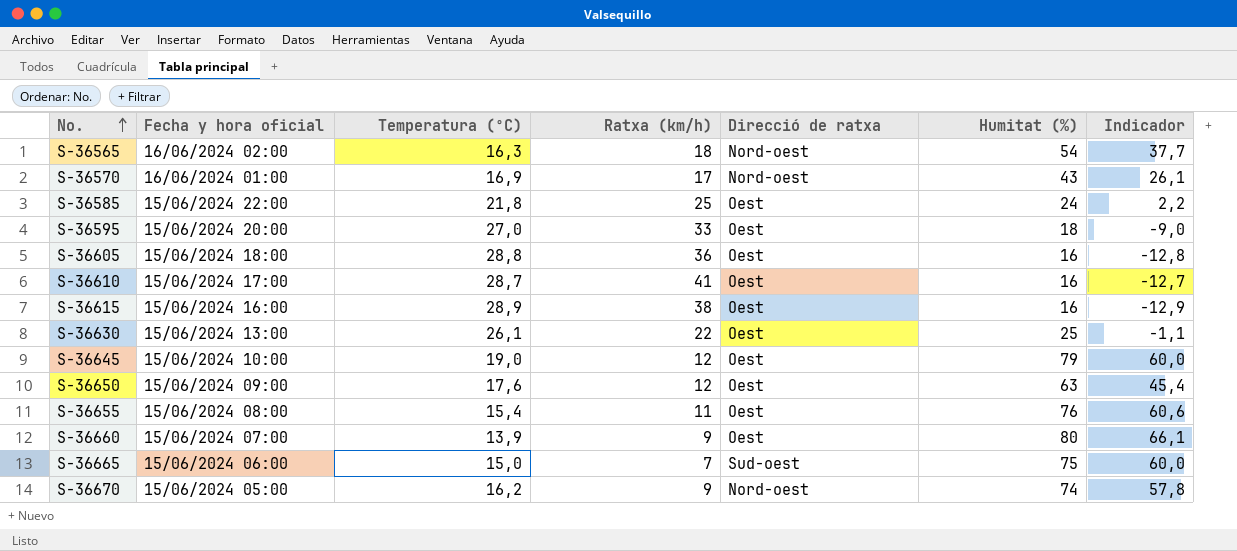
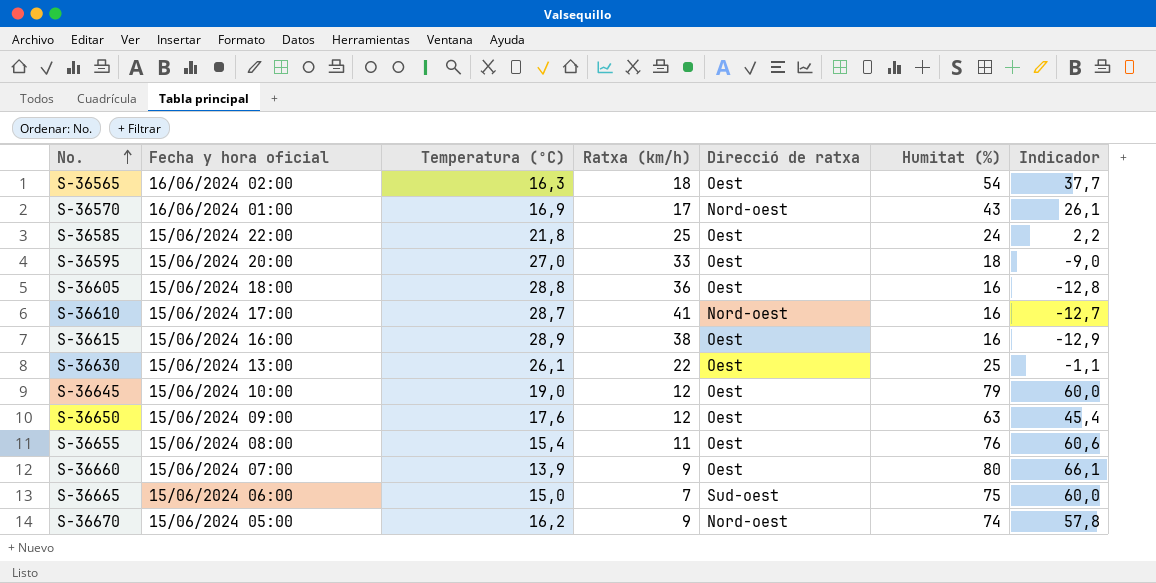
S-36565 | Direcció de ratxa: Nord-oest -> Oest
S-36610 | Direcció de ratxa: Oest -> Nord-oest

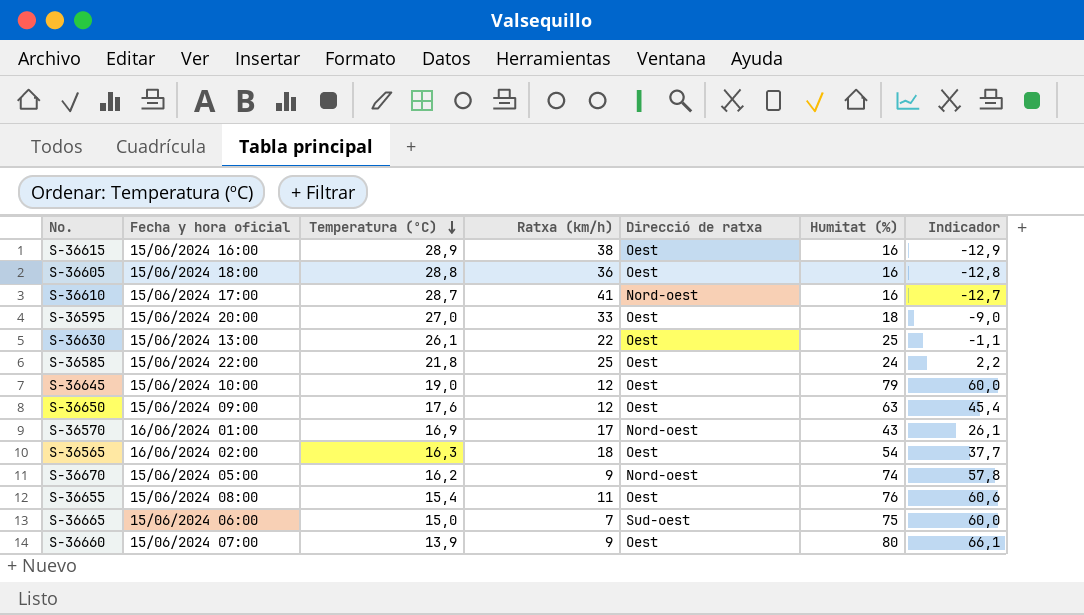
row order: No. ascending -> Temperatura (ºC) descending

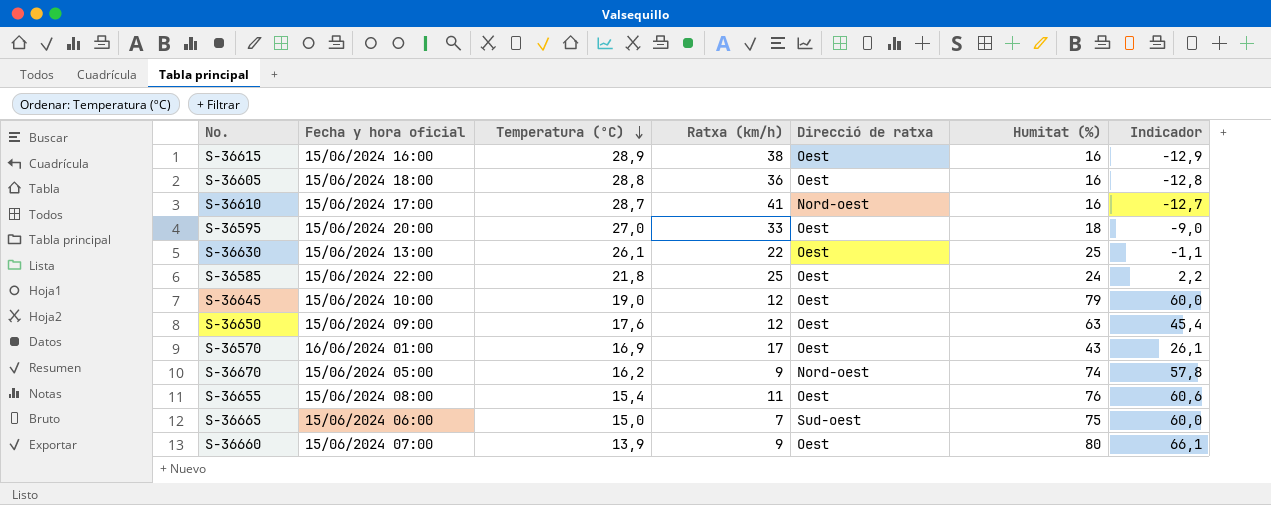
row S-36565: 16/06/2024 02:00 | 16,3 | 18 | Oest | 54 | 37,7 -> none
S-36570 | Direcció de ratxa: Nord-oest -> Oest

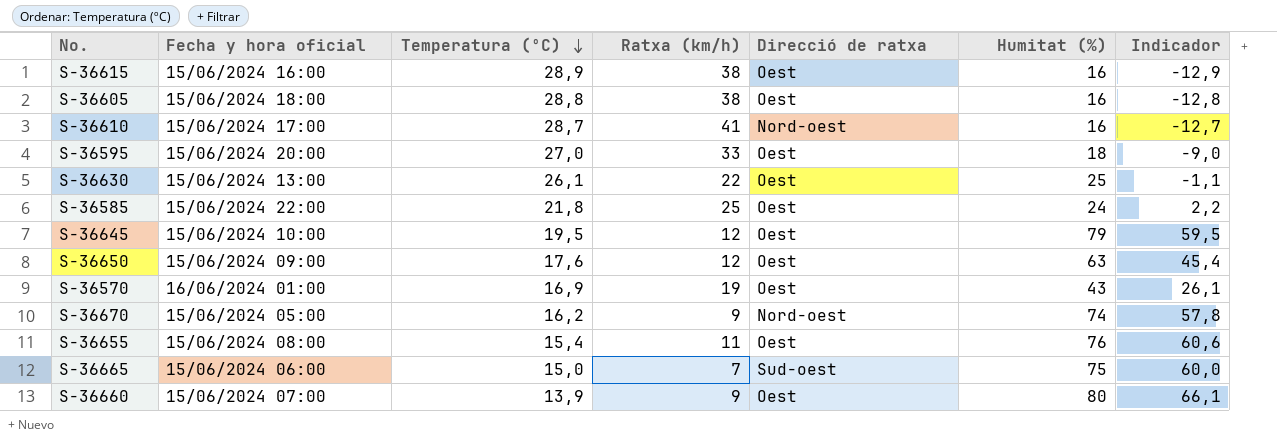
S-36605 | Ratxa (km/h): 36 -> 38
S-36645 | Temperatura (ºC): 19,0 -> 19,5
S-36645 | Indicador: 60,0 -> 59,5
S-36570 | Ratxa (km/h): 17 -> 19

